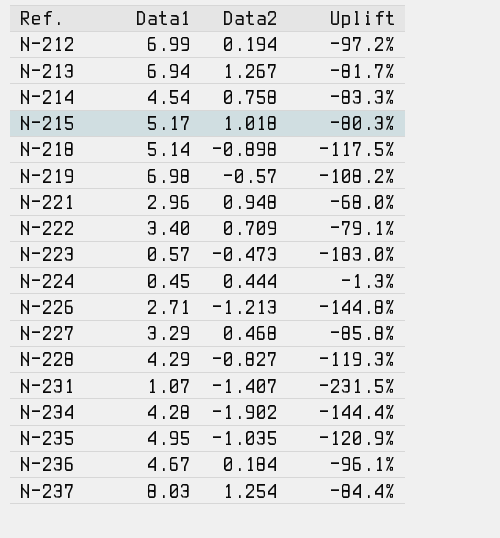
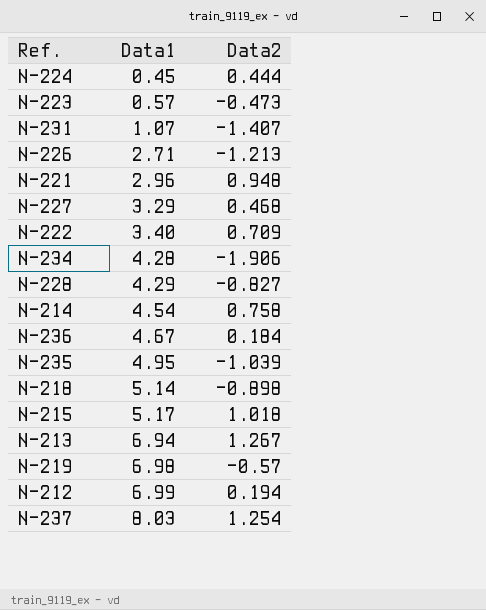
row order: Ref. ascending -> Data1 ascending
column Uplift | formula: ([Data2] - [Data1]) / [Data1] -> none
N-234 | Data2: -1.902 -> -1.906
N-235 | Data2: -1.035 -> -1.039

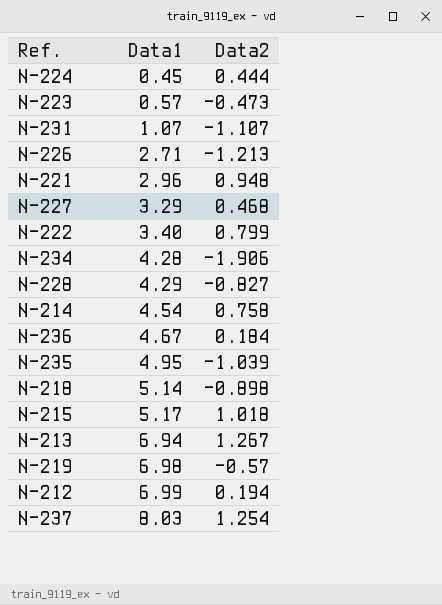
N-231 | Data2: -1.407 -> -1.107
N-222 | Data2: 0.709 -> 0.799

